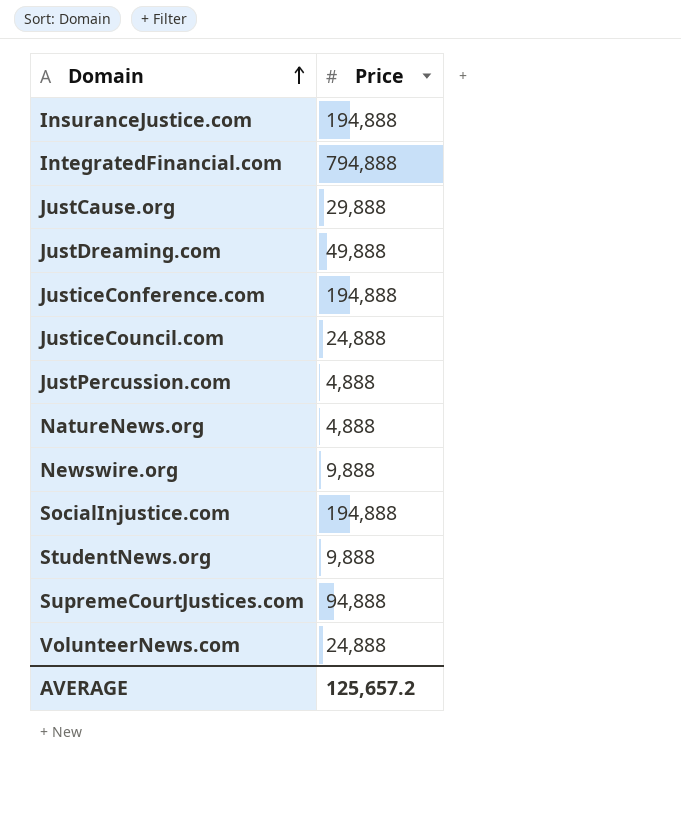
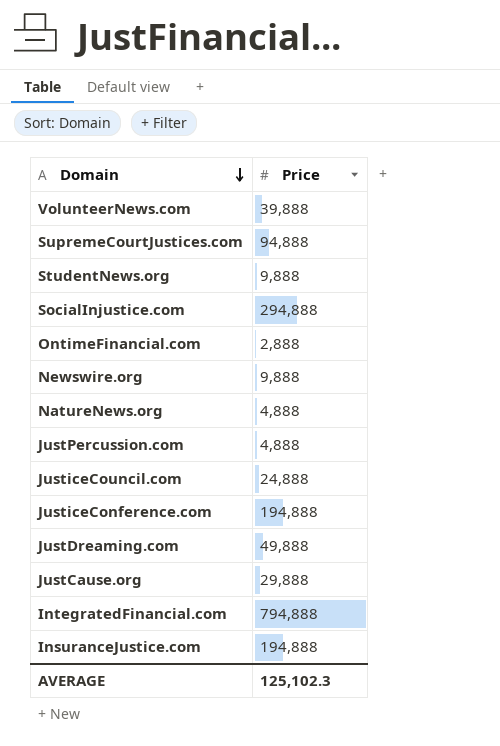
row order: Domain ascending -> Domain descending
VolunteerNews.com | Price: 24,888 -> 39,888
SocialInjustice.com | Price: 194,888 -> 294,888
row OntimeFinancial.com: none -> 2,888
AVERAGE | Price: 125,657.2 -> 125,102.3

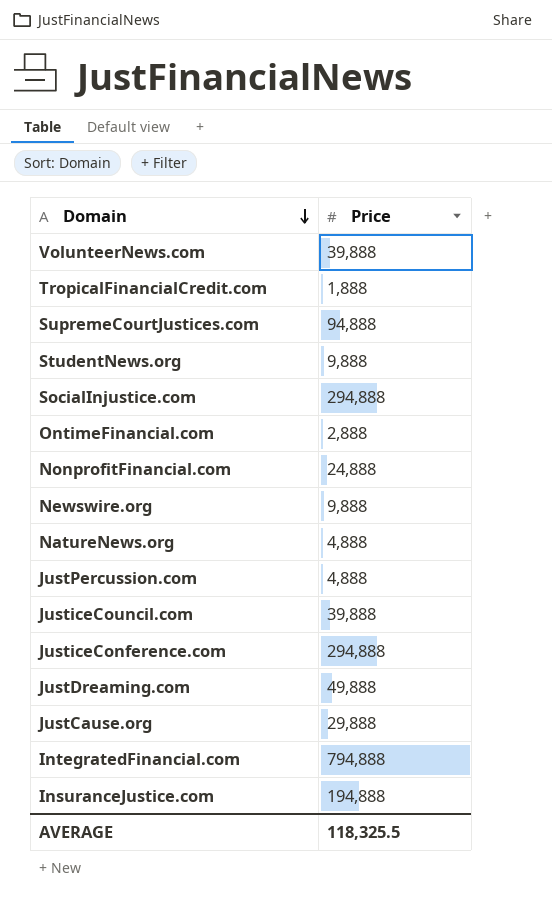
row TropicalFinancialCredit.com: none -> 1,888
row NonprofitFinancial.com: none -> 24,888
JusticeCouncil.com | Price: 24,888 -> 39,888
JusticeConference.com | Price: 194,888 -> 294,888
AVERAGE | Price: 125,102.3 -> 118,325.5

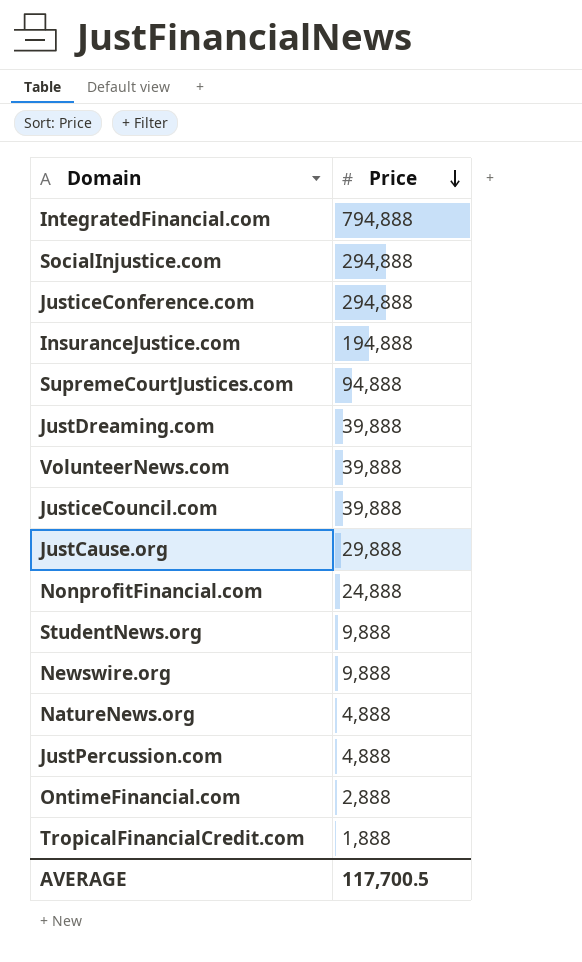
row order: Domain descending -> Price descending
JustDreaming.com | Price: 49,888 -> 39,888
AVERAGE | Price: 118,325.5 -> 117,700.5

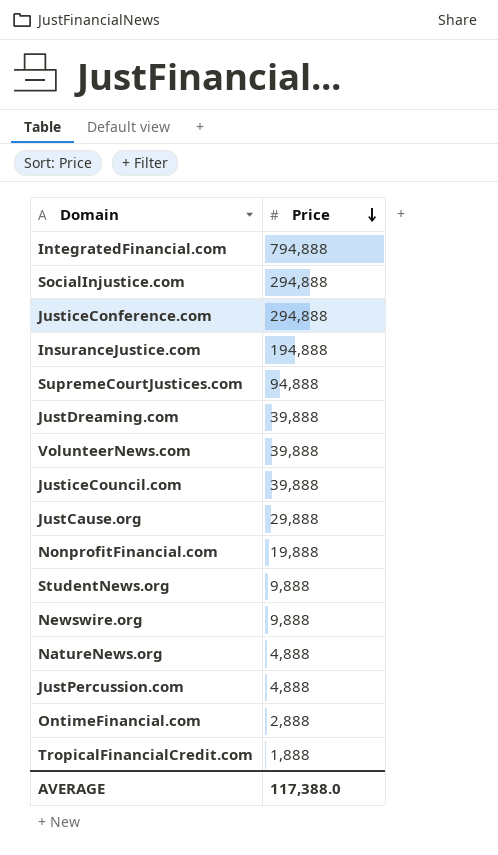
NonprofitFinancial.com | Price: 24,888 -> 19,888
AVERAGE | Price: 117,700.5 -> 117,388.0

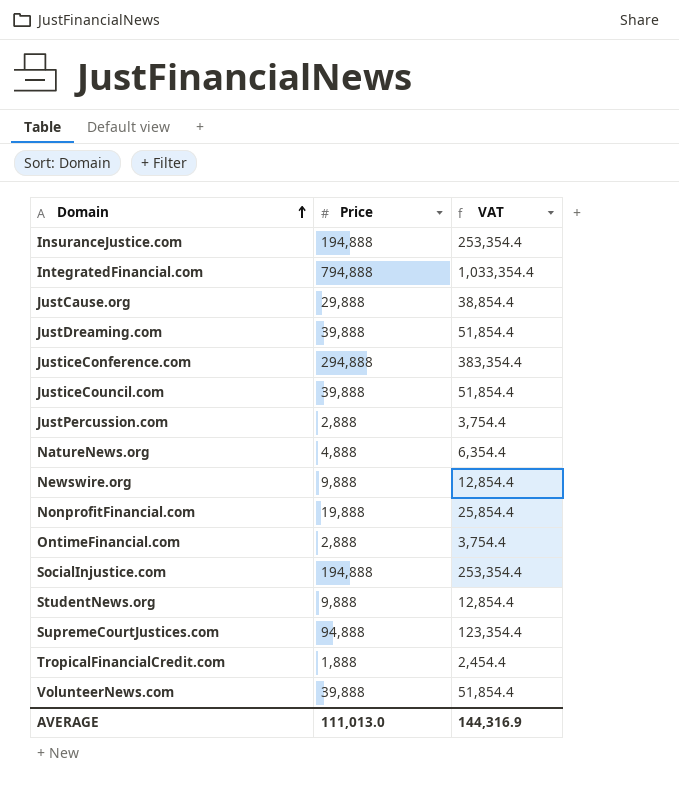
row order: Price descending -> Domain ascending
column VAT | formula: none -> [Price] * 1.3
JustPercussion.com | Price: 4,888 -> 2,888
SocialInjustice.com | Price: 294,888 -> 194,888
AVERAGE | Price: 117,388.0 -> 111,013.0

